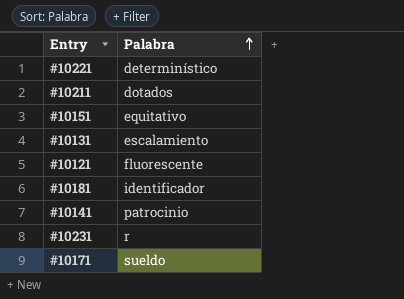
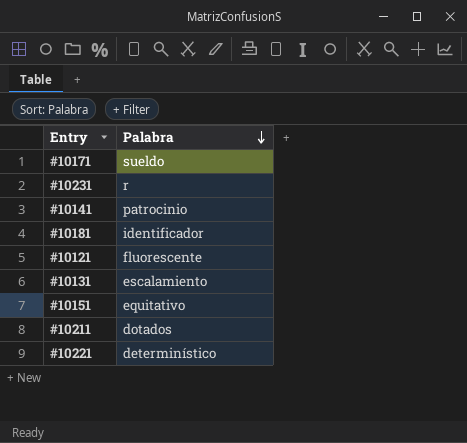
row order: Palabra ascending -> Palabra descending

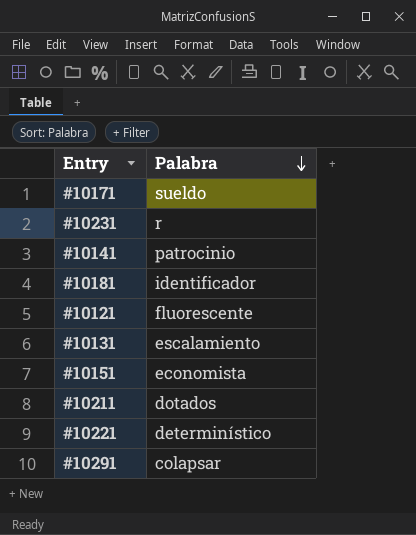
#10151 | Palabra: equitativo -> economista
row #10291: none -> colapsar

